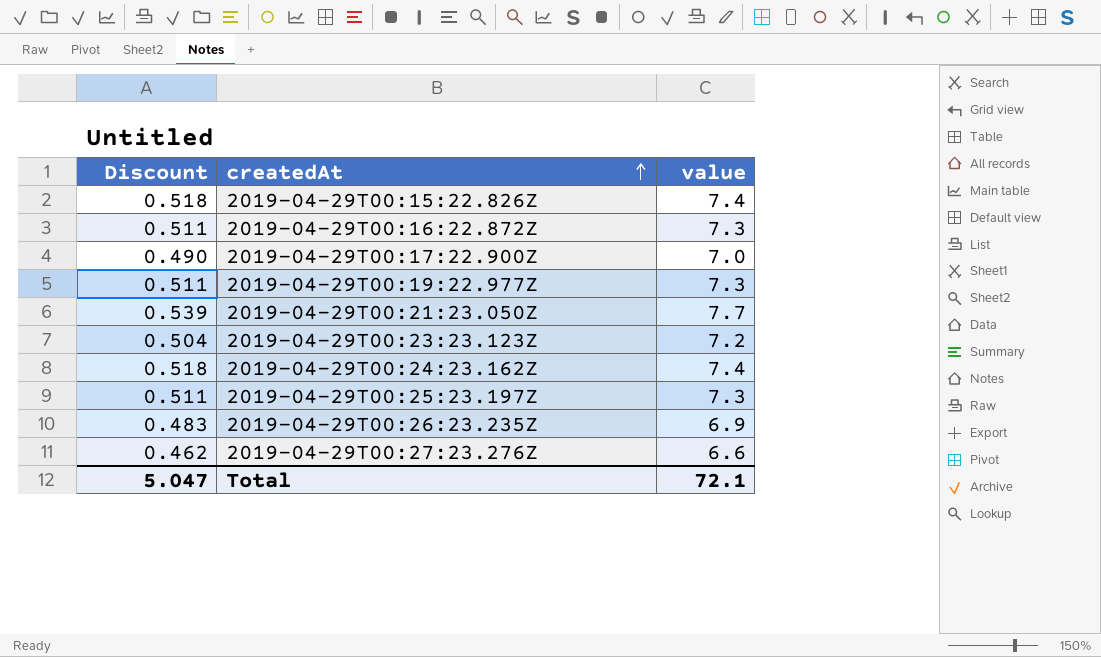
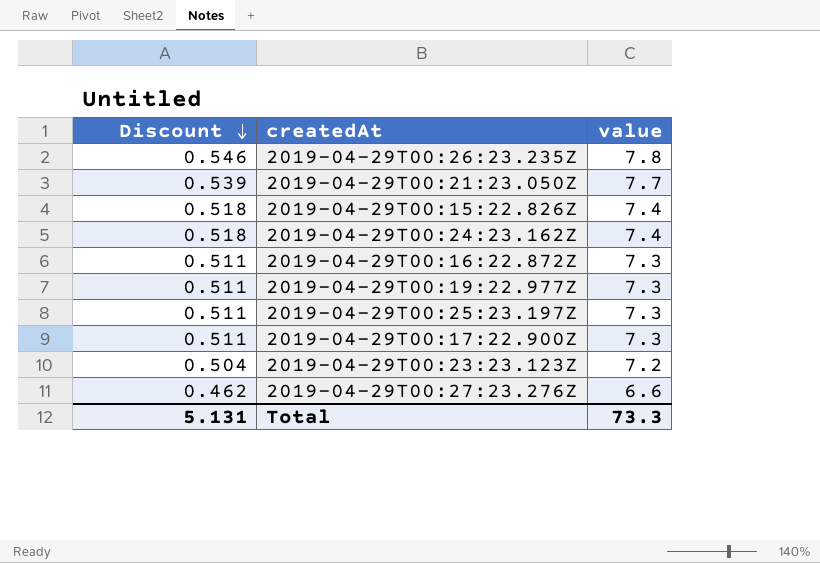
row order: createdAt ascending -> Discount descending
2019-04-29T00:26:23.235Z | Discount: 0.483 -> 0.546
2019-04-29T00:26:23.235Z | value: 6.9 -> 7.8
2019-04-29T00:17:22.900Z | Discount: 0.490 -> 0.511
2019-04-29T00:17:22.900Z | value: 7.0 -> 7.3
Total | Discount: 5.047 -> 5.131
Total | value: 72.1 -> 73.3

